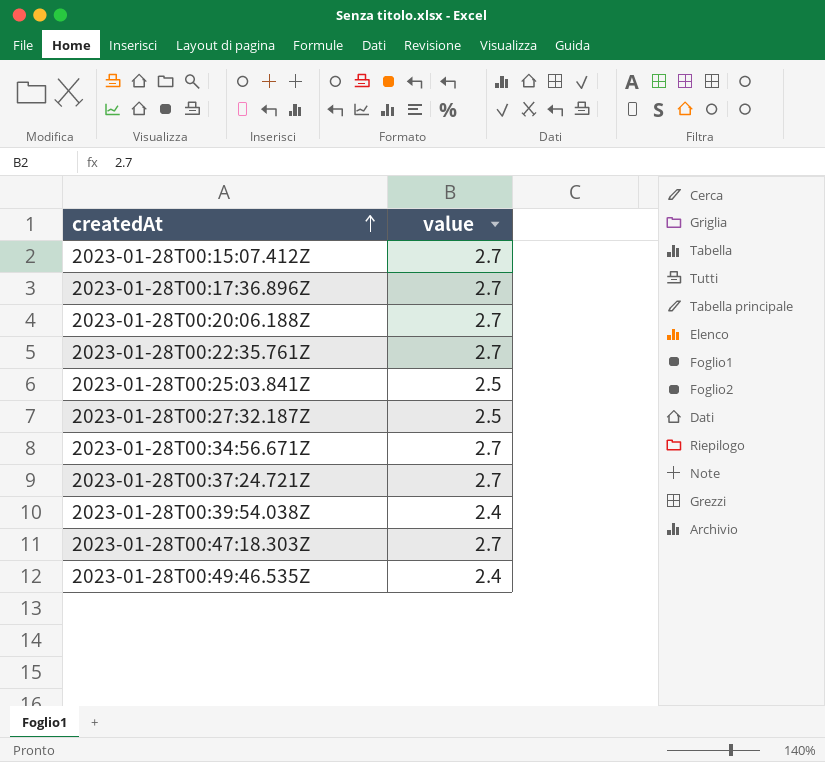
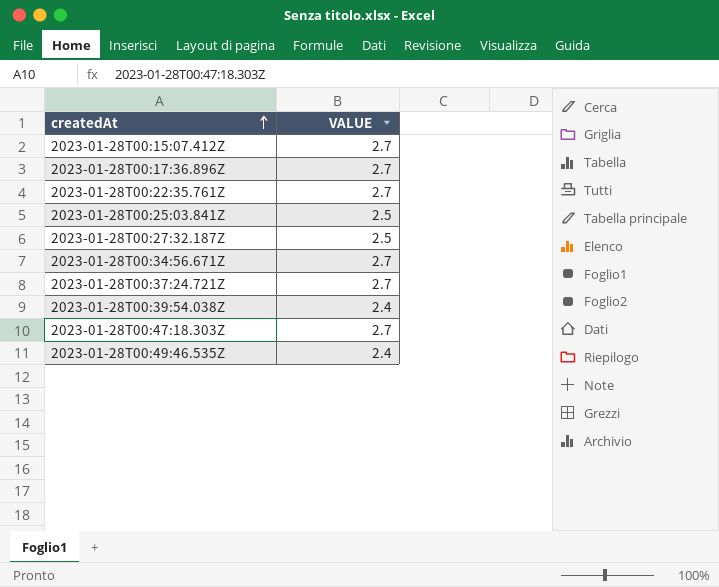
column name: value -> VALUE
row 2023-01-28T00:20:06.188Z: 2.7 -> none

